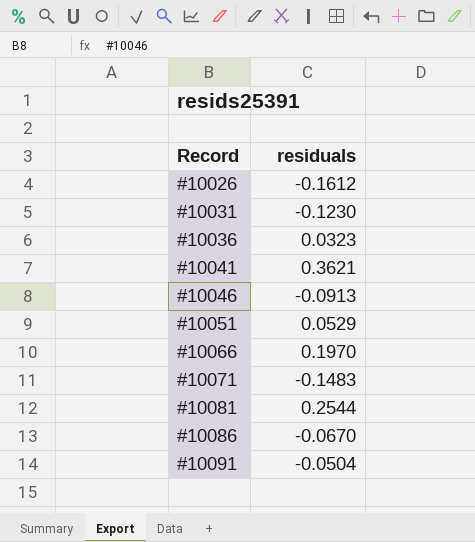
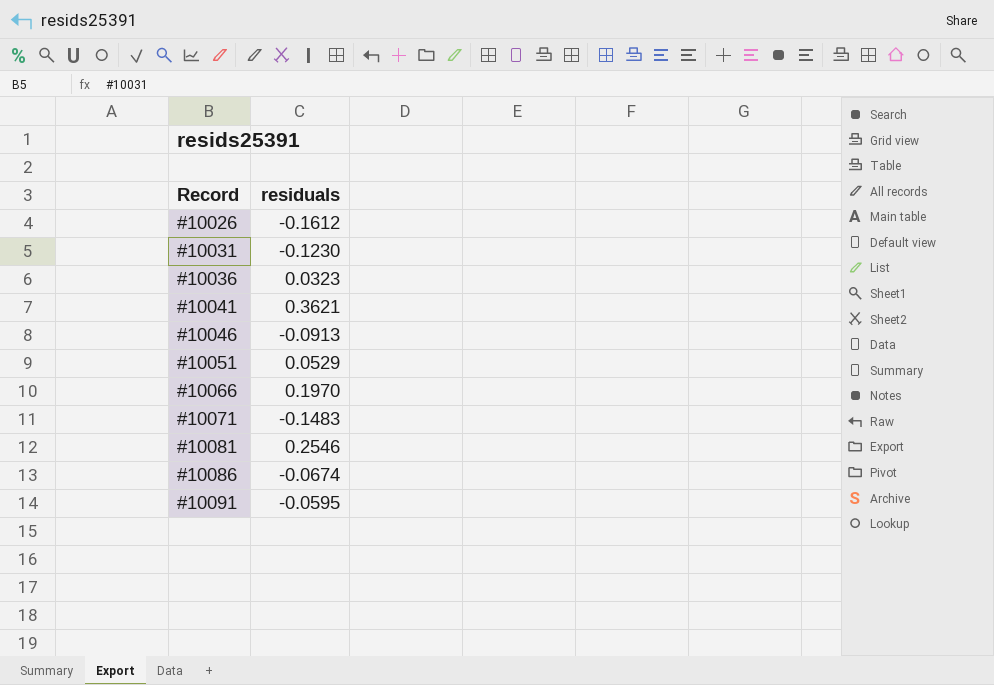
#10081 | residuals: 0.2544 -> 0.2546
#10086 | residuals: -0.0670 -> -0.0674
#10091 | residuals: -0.0504 -> -0.0595

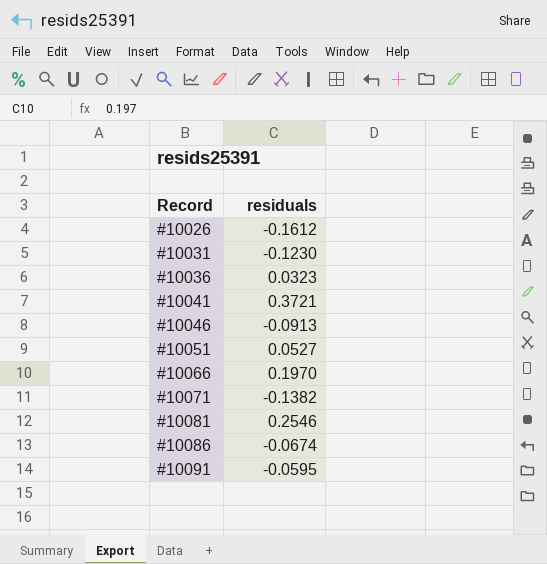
#10041 | residuals: 0.3621 -> 0.3721
#10051 | residuals: 0.0529 -> 0.0527
#10071 | residuals: -0.1483 -> -0.1382

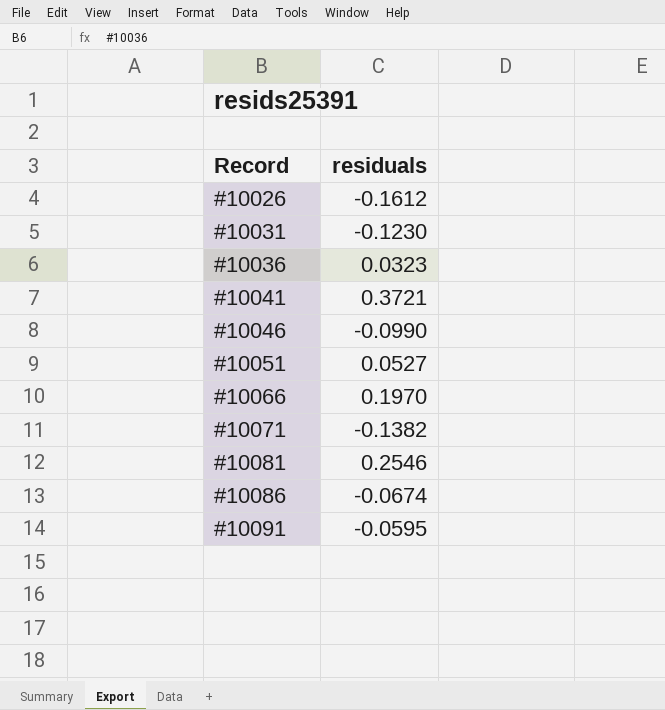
#10046 | residuals: -0.0913 -> -0.0990

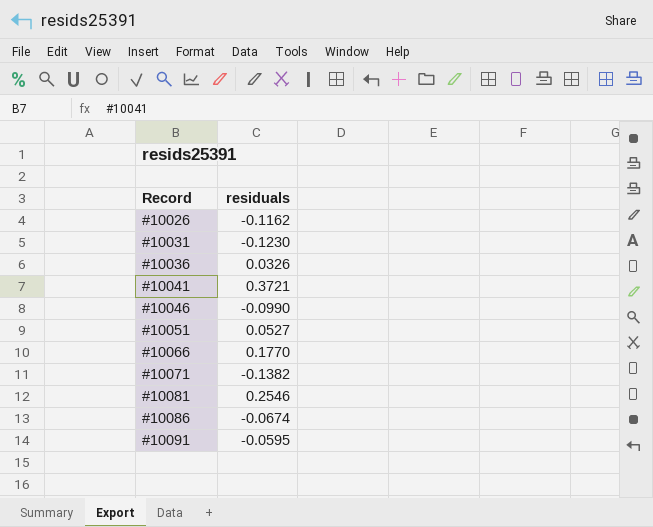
#10026 | residuals: -0.1612 -> -0.1162
#10036 | residuals: 0.0323 -> 0.0326
#10066 | residuals: 0.1970 -> 0.1770

